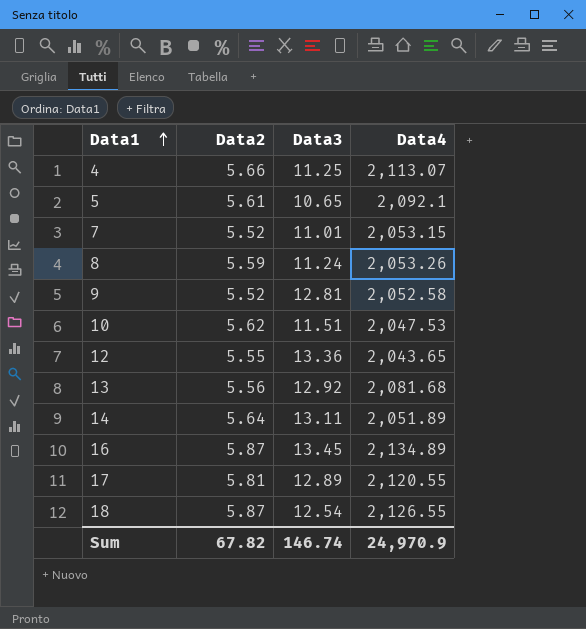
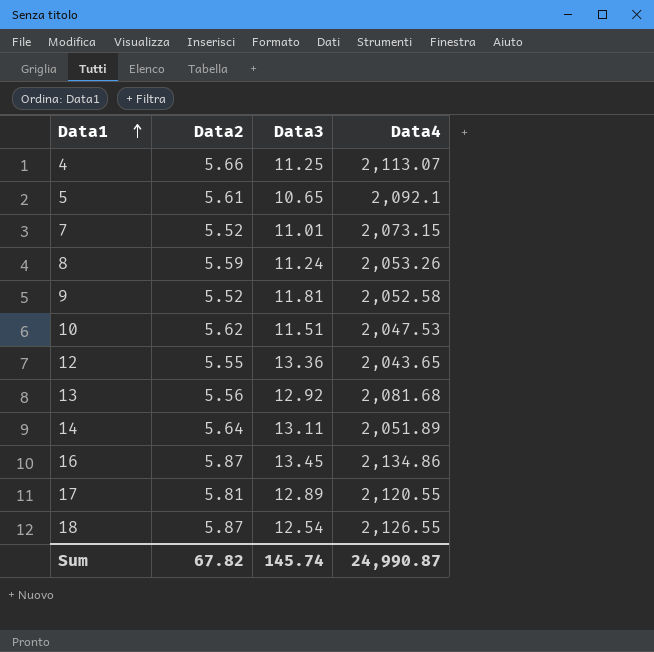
7 | Data4: 2,053.15 -> 2,073.15
9 | Data3: 12.81 -> 11.81
16 | Data4: 2,134.89 -> 2,134.86
Sum | Data3: 146.74 -> 145.74
Sum | Data4: 24,970.9 -> 24,990.87

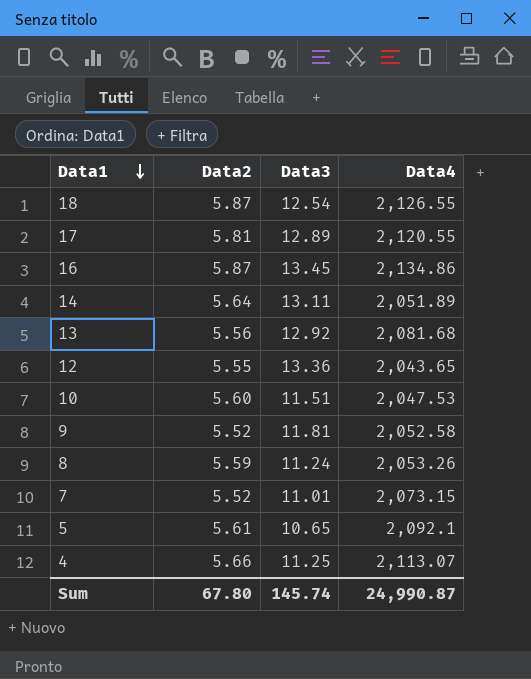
row order: Data1 ascending -> Data1 descending
10 | Data2: 5.62 -> 5.60
Sum | Data2: 67.82 -> 67.80

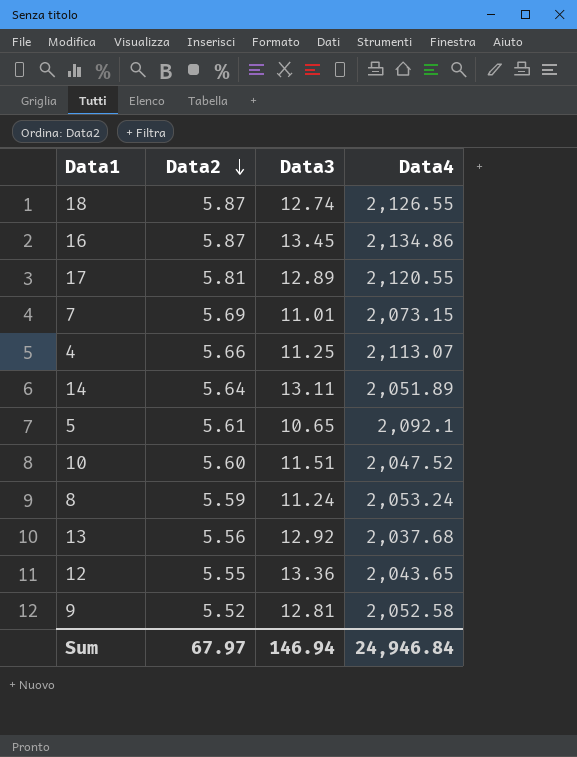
row order: Data1 descending -> Data2 descending
18 | Data3: 12.54 -> 12.74
7 | Data2: 5.52 -> 5.69
10 | Data4: 2,047.53 -> 2,047.52
8 | Data4: 2,053.26 -> 2,053.24
13 | Data4: 2,081.68 -> 2,037.68
9 | Data3: 11.81 -> 12.81
Sum | Data2: 67.80 -> 67.97
Sum | Data3: 145.74 -> 146.94
Sum | Data4: 24,990.87 -> 24,946.84

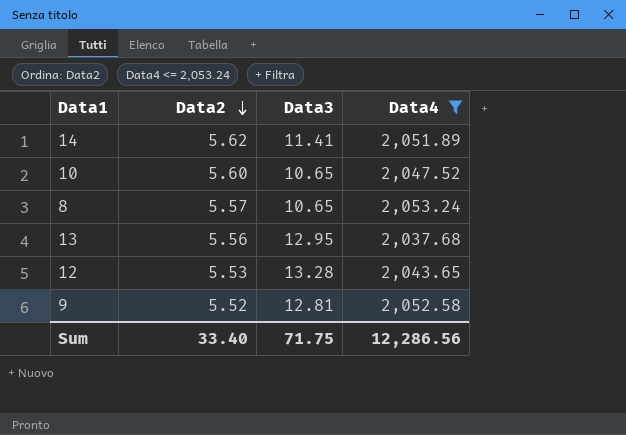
filter: none -> Data4 <= 2,053.24
14 | Data2: 5.64 -> 5.62
14 | Data3: 13.11 -> 11.41
10 | Data3: 11.51 -> 10.65
8 | Data2: 5.59 -> 5.57
8 | Data3: 11.24 -> 10.65
13 | Data3: 12.92 -> 12.95
12 | Data2: 5.55 -> 5.53
12 | Data3: 13.36 -> 13.28
Sum | Data2: 67.97 -> 33.40
Sum | Data3: 146.94 -> 71.75
Sum | Data4: 24,946.84 -> 12,286.56

